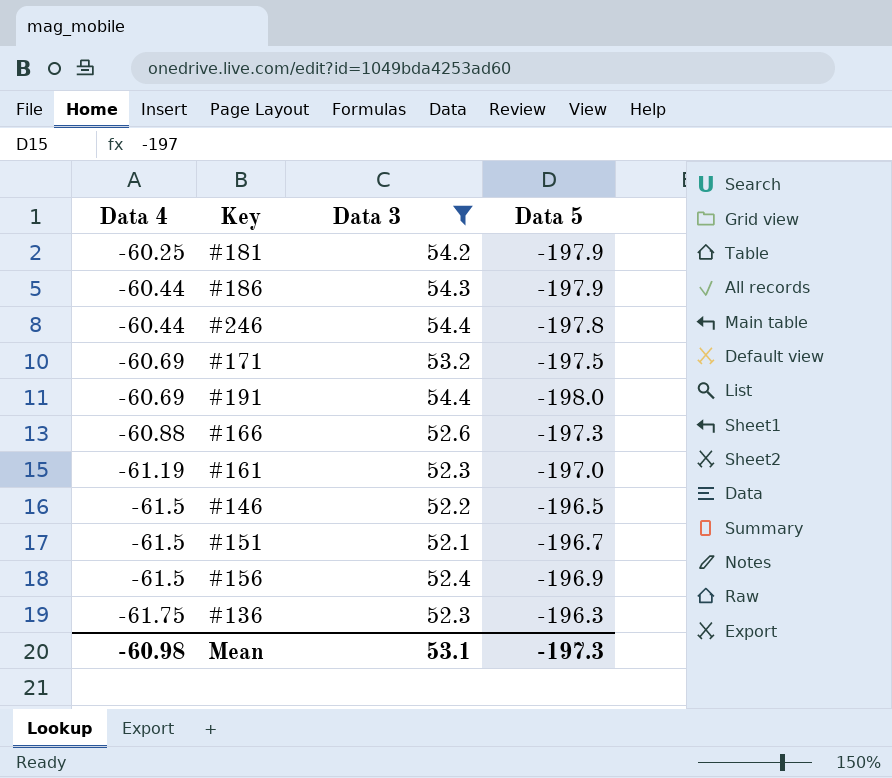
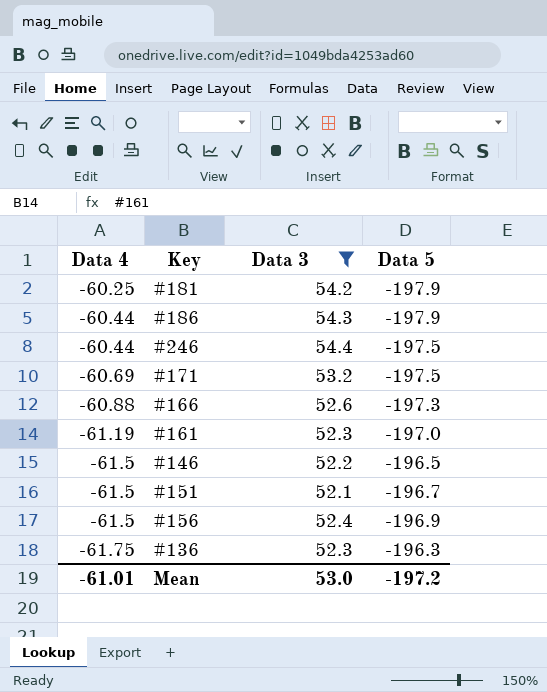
row #191: -60.69 | 54.4 | -198.0 -> none
#246 | Data 5: -197.8 -> -197.5
Mean | Data 4: -60.98 -> -61.01
Mean | Data 3: 53.1 -> 53.0
Mean | Data 5: -197.3 -> -197.2

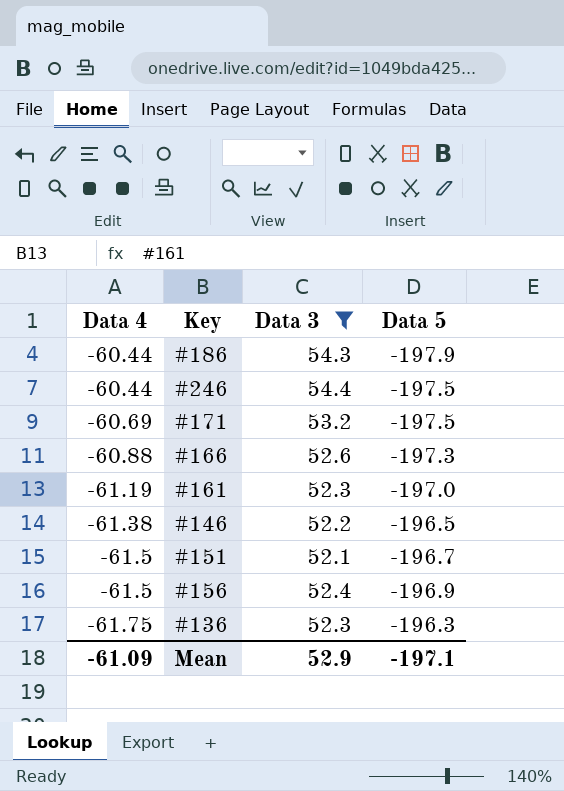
row #181: -60.25 | 54.2 | -197.9 -> none
#146 | Data 4: -61.5 -> -61.38
Mean | Data 4: -61.01 -> -61.09
Mean | Data 3: 53.0 -> 52.9
Mean | Data 5: -197.2 -> -197.1

